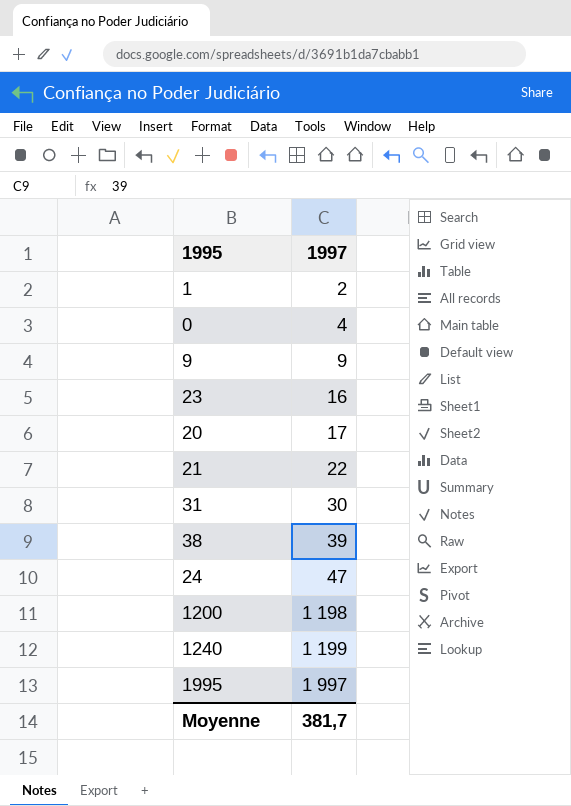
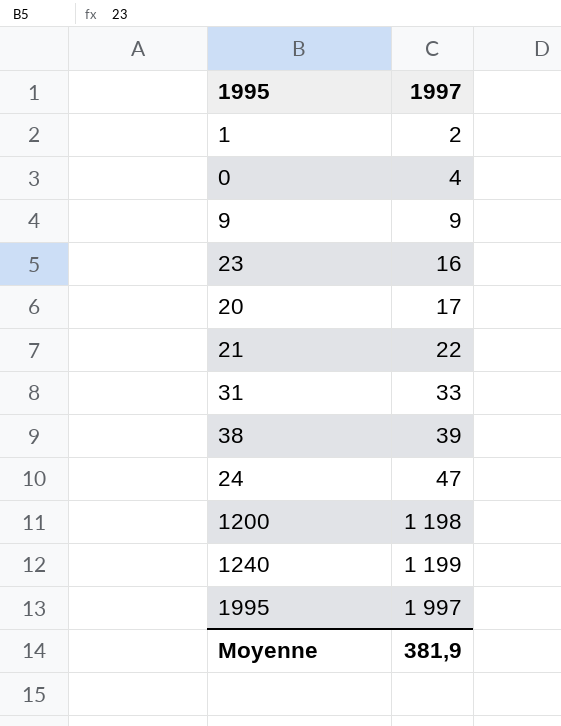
31 | 1997: 30 -> 33
Moyenne | 1997: 381,7 -> 381,9

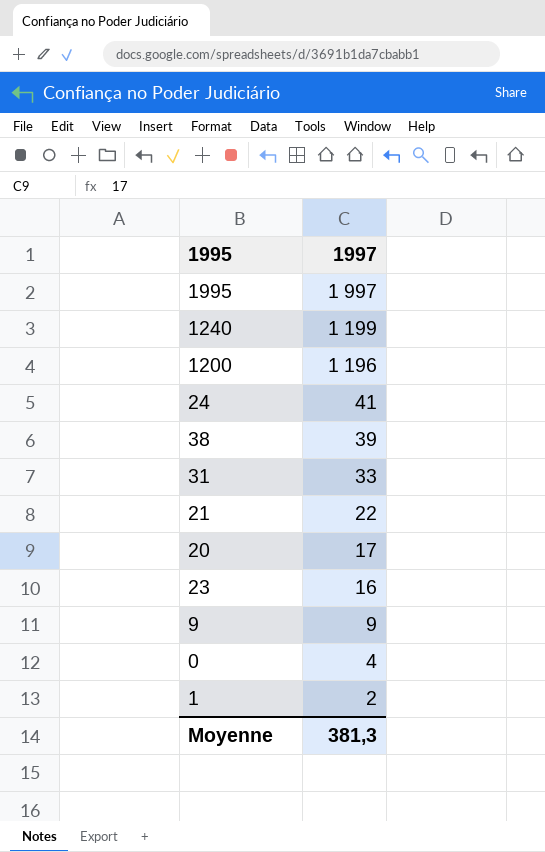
row order: 1997 ascending -> 1997 descending
1200 | 1997: 1 198 -> 1 196
24 | 1997: 47 -> 41
Moyenne | 1997: 381,9 -> 381,3

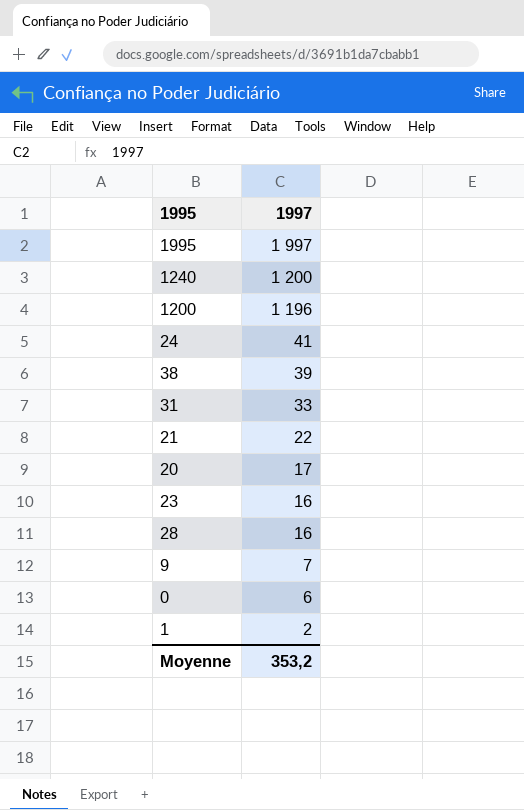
1240 | 1997: 1 199 -> 1 200
row 28: none -> 16
9 | 1997: 9 -> 7
0 | 1997: 4 -> 6
Moyenne | 1997: 381,3 -> 353,2

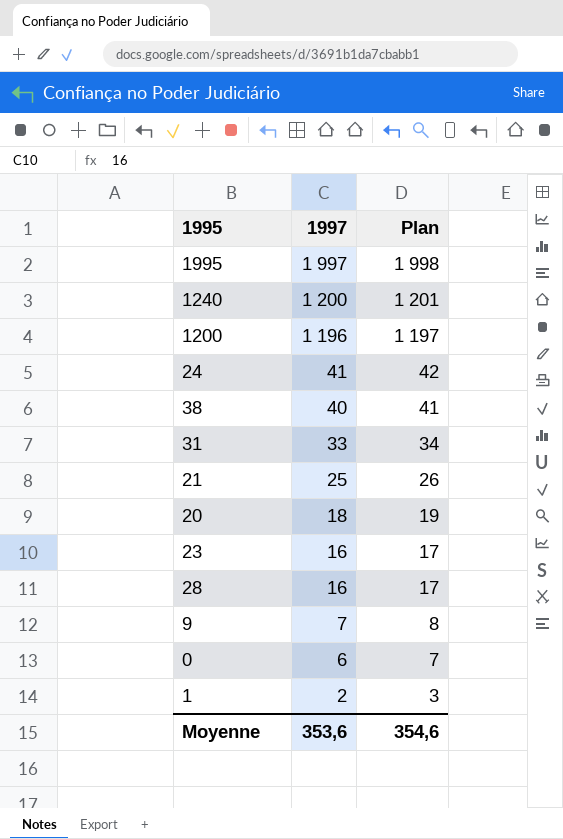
column Plan | formula: none -> [1997] + 1
38 | 1997: 39 -> 40
21 | 1997: 22 -> 25
20 | 1997: 17 -> 18
Moyenne | 1997: 353,2 -> 353,6

